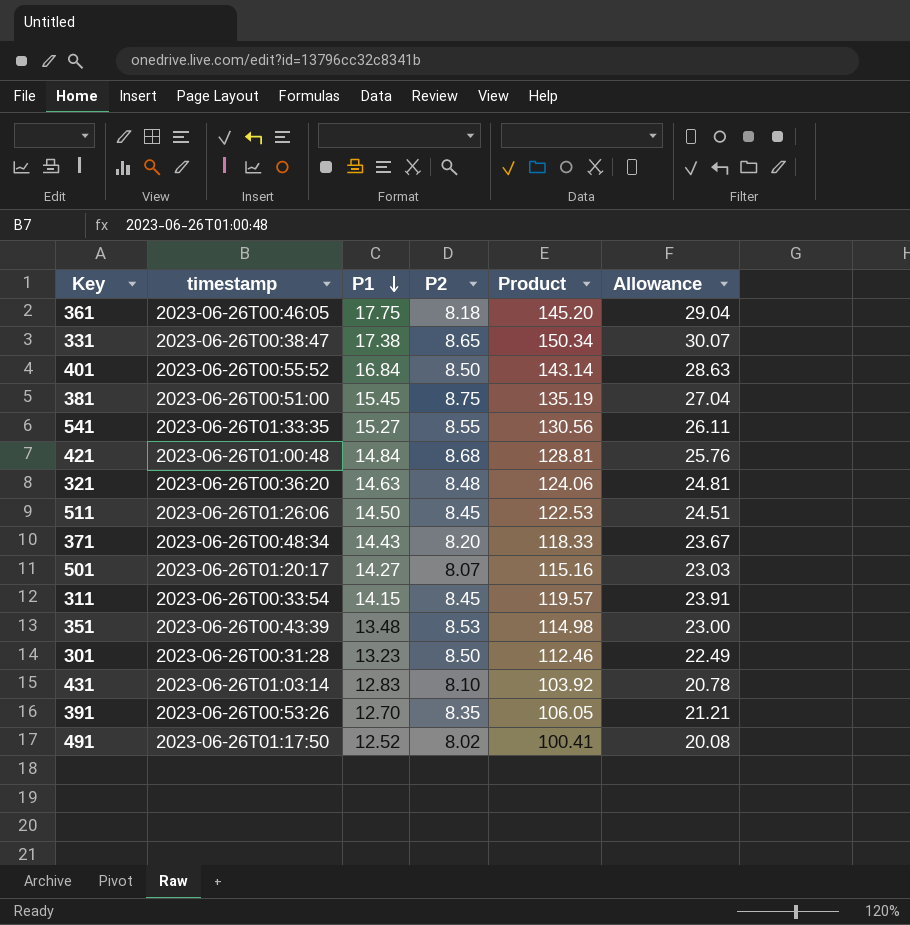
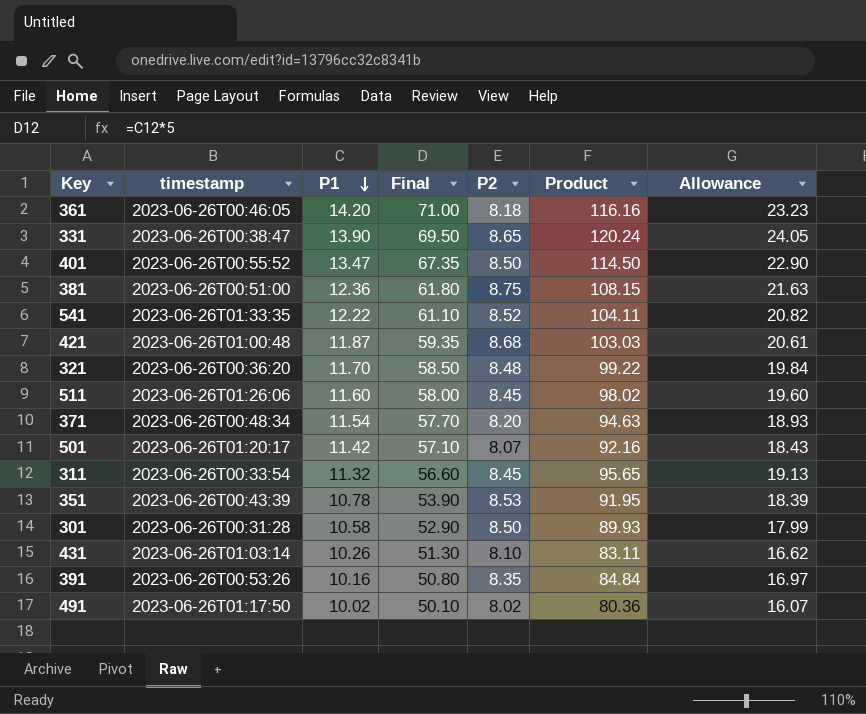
column Final | formula: none -> [P1] * 5
361 | P1: 17.75 -> 14.20
361 | Product: 145.20 -> 116.16
361 | Allowance: 29.04 -> 23.23
331 | P1: 17.38 -> 13.90
331 | Product: 150.34 -> 120.24
331 | Allowance: 30.07 -> 24.05
401 | P1: 16.84 -> 13.47
401 | Product: 143.14 -> 114.50
401 | Allowance: 28.63 -> 22.90
381 | P1: 15.45 -> 12.36
381 | Product: 135.19 -> 108.15
381 | Allowance: 27.04 -> 21.63
541 | P1: 15.27 -> 12.22
541 | P2: 8.55 -> 8.52
541 | Product: 130.56 -> 104.11
541 | Allowance: 26.11 -> 20.82
421 | P1: 14.84 -> 11.87
421 | Product: 128.81 -> 103.03
421 | Allowance: 25.76 -> 20.61
321 | P1: 14.63 -> 11.70
321 | Product: 124.06 -> 99.22
321 | Allowance: 24.81 -> 19.84
511 | P1: 14.50 -> 11.60
511 | Product: 122.53 -> 98.02
511 | Allowance: 24.51 -> 19.60
371 | P1: 14.43 -> 11.54
371 | Product: 118.33 -> 94.63
371 | Allowance: 23.67 -> 18.93
501 | P1: 14.27 -> 11.42
501 | Product: 115.16 -> 92.16
501 | Allowance: 23.03 -> 18.43
311 | P1: 14.15 -> 11.32
311 | Product: 119.57 -> 95.65
311 | Allowance: 23.91 -> 19.13
351 | P1: 13.48 -> 10.78
351 | Product: 114.98 -> 91.95
351 | Allowance: 23.00 -> 18.39
301 | P1: 13.23 -> 10.58
301 | Product: 112.46 -> 89.93
301 | Allowance: 22.49 -> 17.99
431 | P1: 12.83 -> 10.26
431 | Product: 103.92 -> 83.11
431 | Allowance: 20.78 -> 16.62
391 | P1: 12.70 -> 10.16
391 | Product: 106.05 -> 84.84
391 | Allowance: 21.21 -> 16.97
491 | P1: 12.52 -> 10.02
491 | Product: 100.41 -> 80.36
491 | Allowance: 20.08 -> 16.07

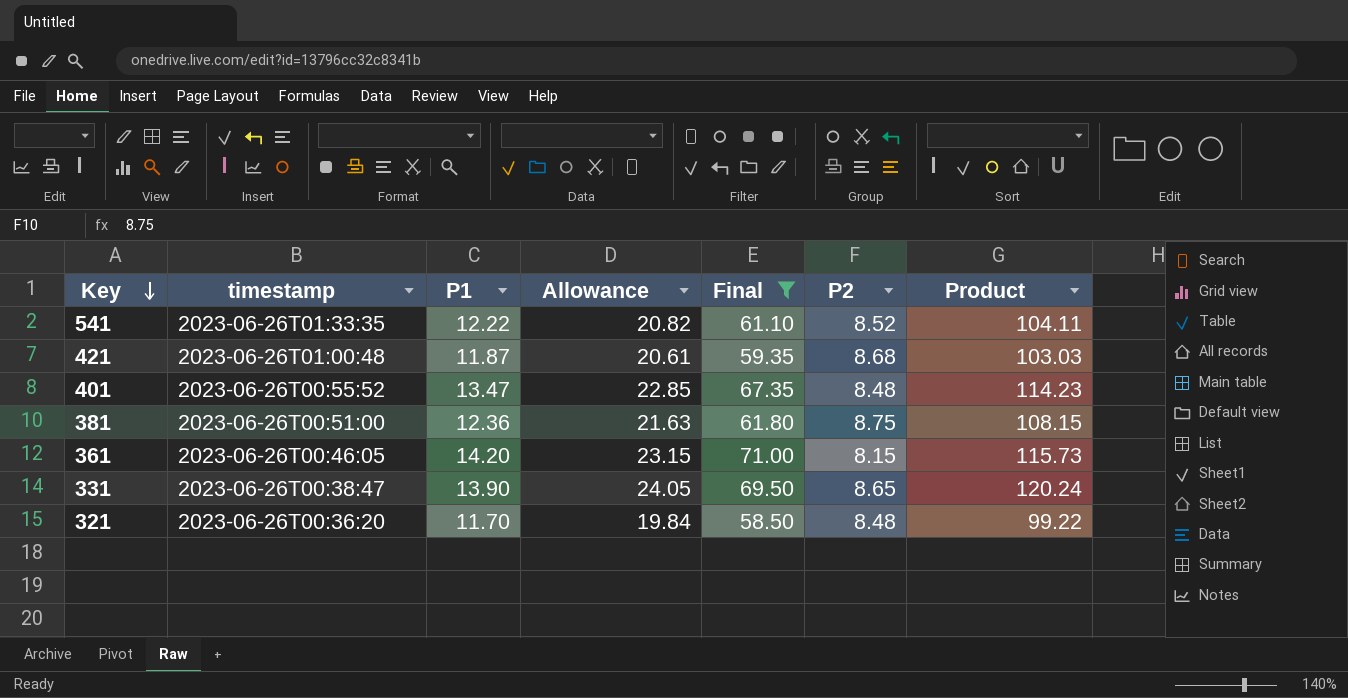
filter: none -> Final >= 58.50
row order: P1 descending -> Key descending
column Allowance | position: 7 -> 4
401 | Allowance: 22.90 -> 22.85
401 | P2: 8.50 -> 8.48
401 | Product: 114.50 -> 114.23
361 | Allowance: 23.23 -> 23.15
361 | P2: 8.18 -> 8.15
361 | Product: 116.16 -> 115.73

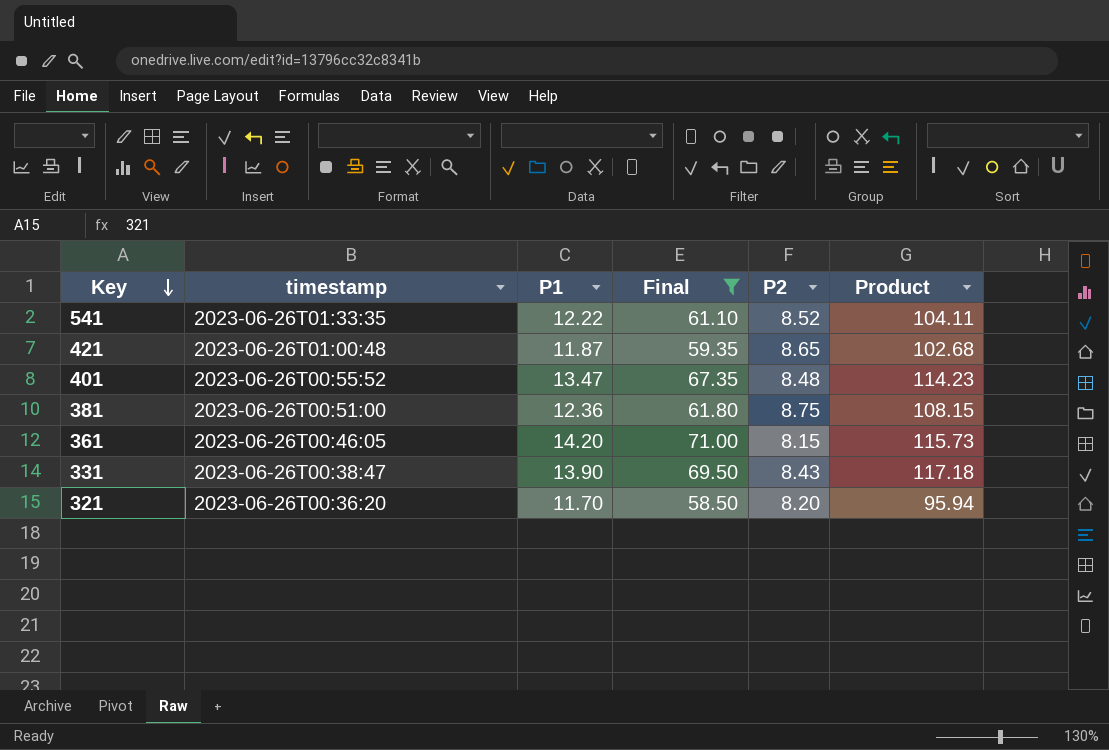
column Allowance | formula: [Product] * 0.2 -> none
421 | P2: 8.68 -> 8.65
421 | Product: 103.03 -> 102.68
331 | P2: 8.65 -> 8.43
331 | Product: 120.24 -> 117.18
321 | P2: 8.48 -> 8.20
321 | Product: 99.22 -> 95.94

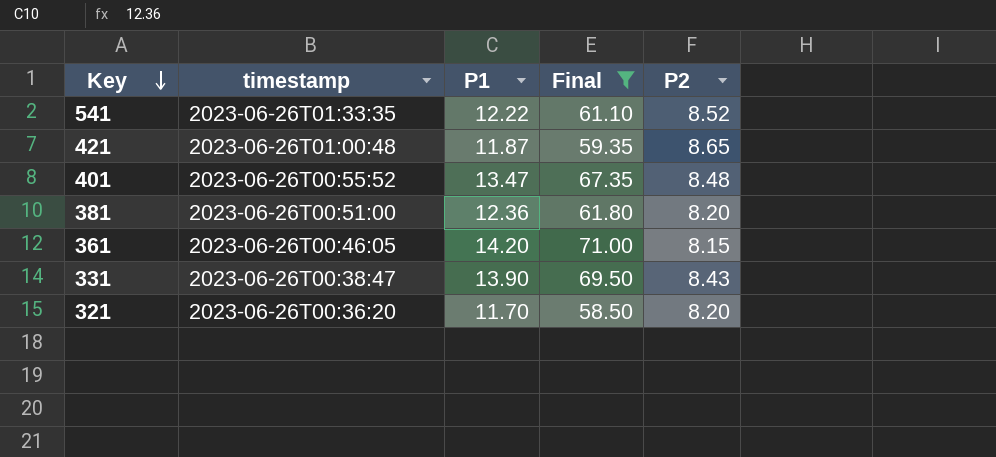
column Product | formula: [P1] * [P2] -> none
381 | P2: 8.75 -> 8.20

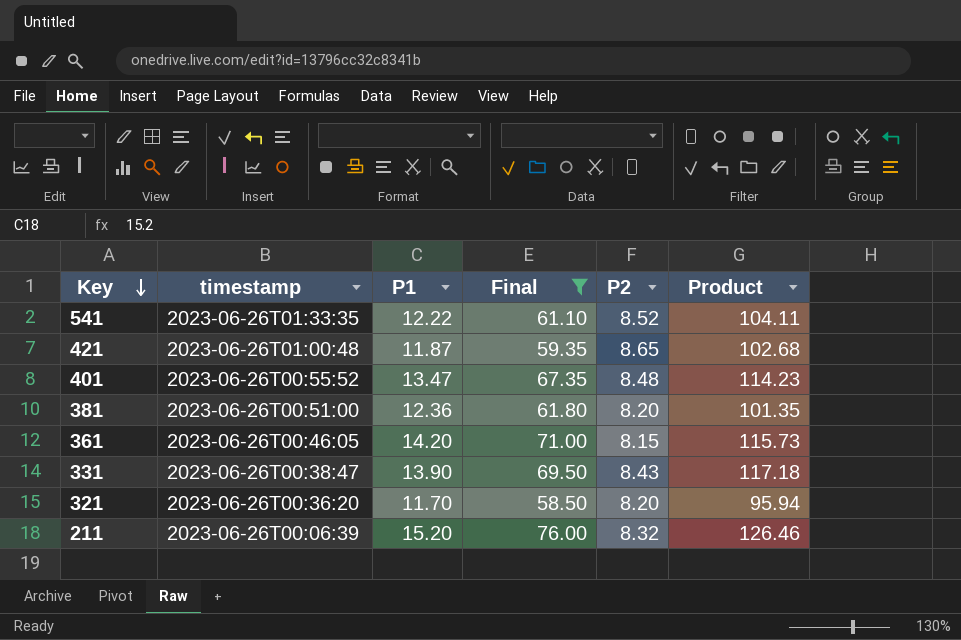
column Product | formula: none -> [P1] * [P2]
row 211: none -> 2023-06-26T00:06:39 | 15.20 | 76.00 | 8.32 | 126.46

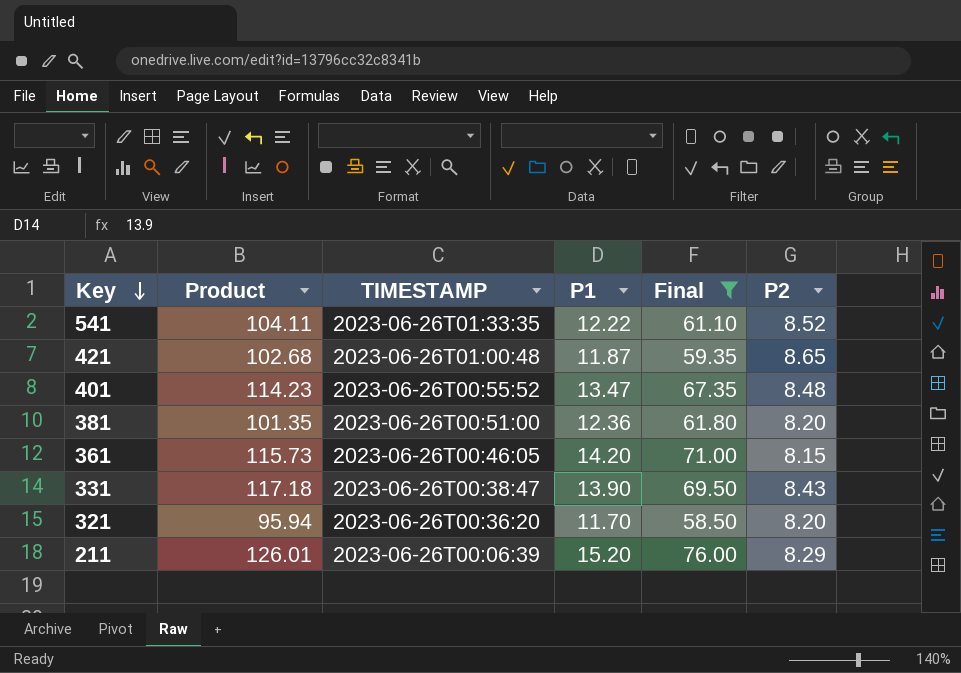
column Product | position: 6 -> 2
column name: timestamp -> TIMESTAMP
211 | Product: 126.46 -> 126.01
211 | P2: 8.32 -> 8.29

